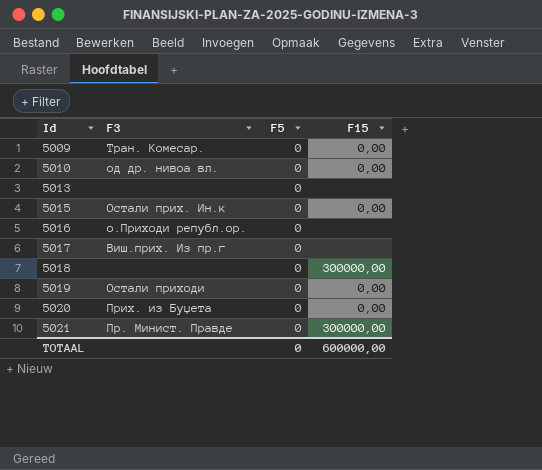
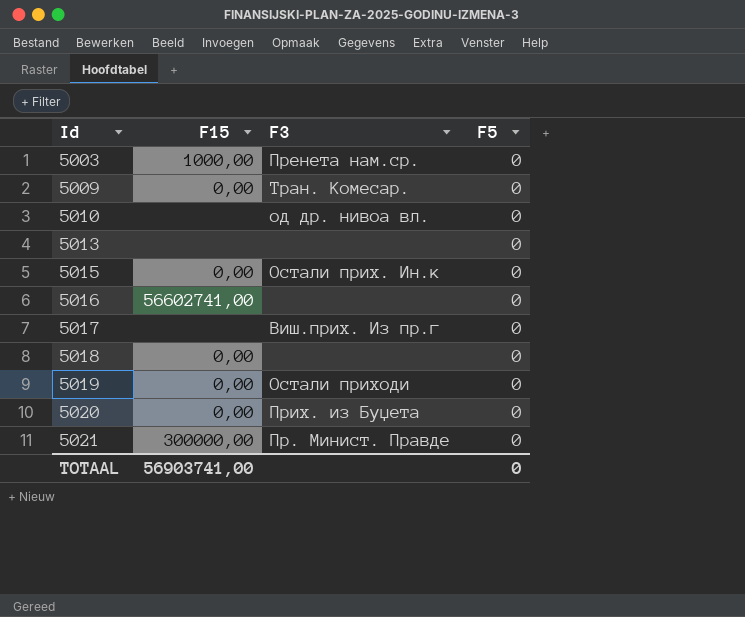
column F15 | position: 4 -> 2
row 5003: none -> 1000,00 | Пренета нам.ср. | 0
5010 | F15: 0,00 -> none
5016 | F15: none -> 56602741,00
5016 | F3: o.Приходи републ.ор. -> none
5018 | F15: 300000,00 -> 0,00
TOTAAL | F15: 600000,00 -> 56903741,00

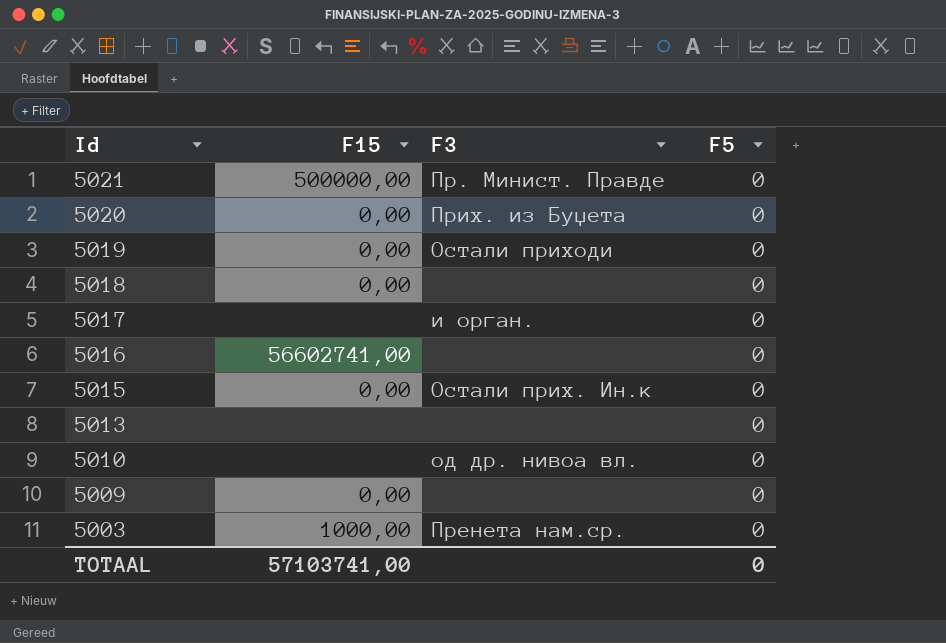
row order: Id ascending -> Id descending
5021 | F15: 300000,00 -> 500000,00
5017 | F3: Виш.прих. Из пр.г -> и орган.
5009 | F3: Тран. Комесар. -> none
TOTAAL | F15: 56903741,00 -> 57103741,00

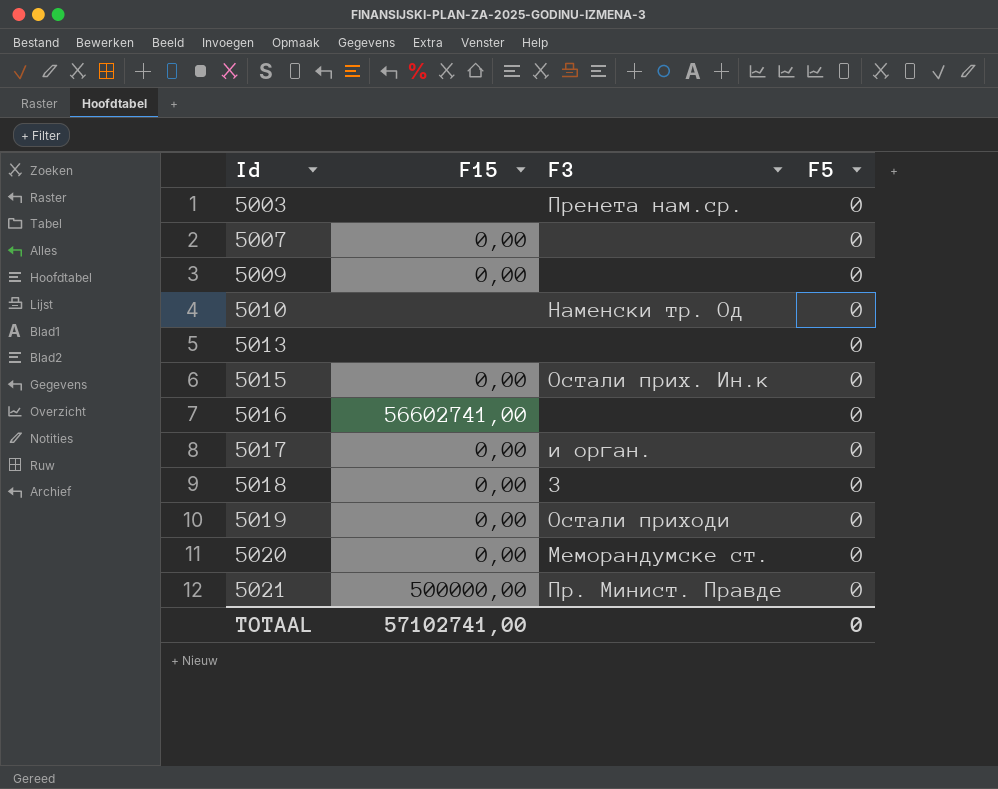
row order: Id descending -> Id ascending
5003 | F15: 1000,00 -> none
row 5007: none -> 0,00 | none | 0
5010 | F3: од др. нивоа вл. -> Наменски тр. Од
5017 | F15: none -> 0,00
5018 | F3: none -> 3
5020 | F3: Прих. из Буџета -> Меморандумске ст.
TOTAAL | F15: 57103741,00 -> 57102741,00

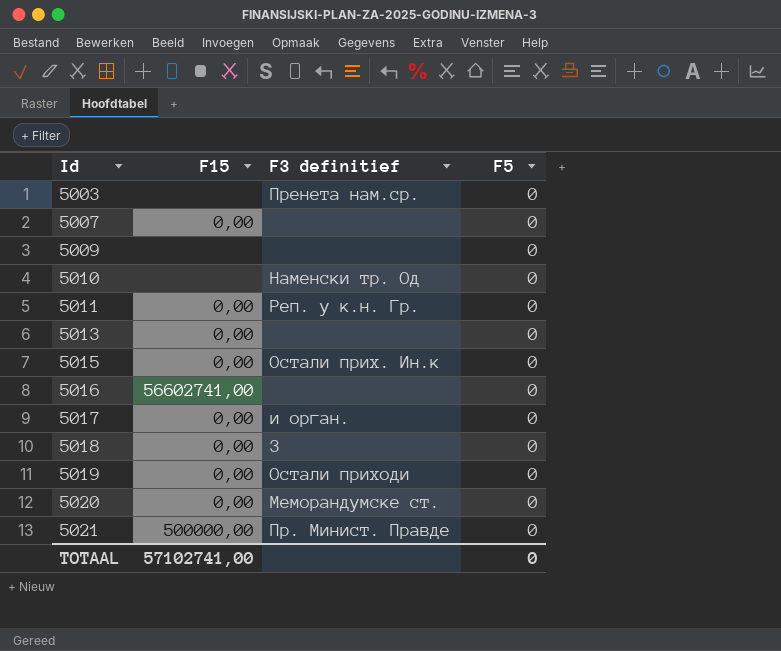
column name: F3 -> F3 definitief
5009 | F15: 0,00 -> none
row 5011: none -> 0,00 | Реп. у к.н. Гр. | 0
5013 | F15: none -> 0,00

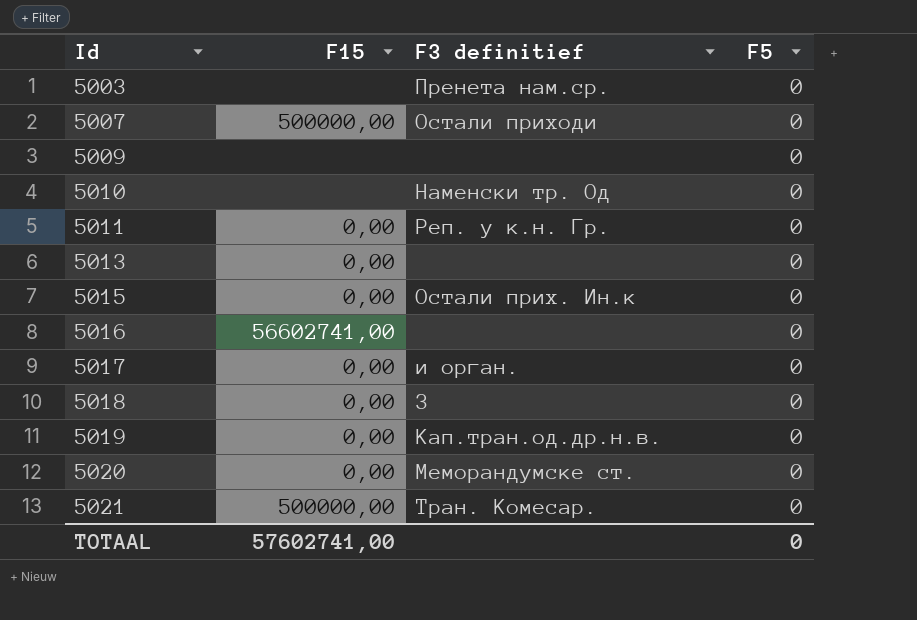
5007 | F15: 0,00 -> 500000,00
5007 | F3 definitief: none -> Остали приходи
5019 | F3 definitief: Остали приходи -> Кап.тран.од.др.н.в.
5021 | F3 definitief: Пр. Минист. Правде -> Тран. Комесар.
TOTAAL | F15: 57102741,00 -> 57602741,00

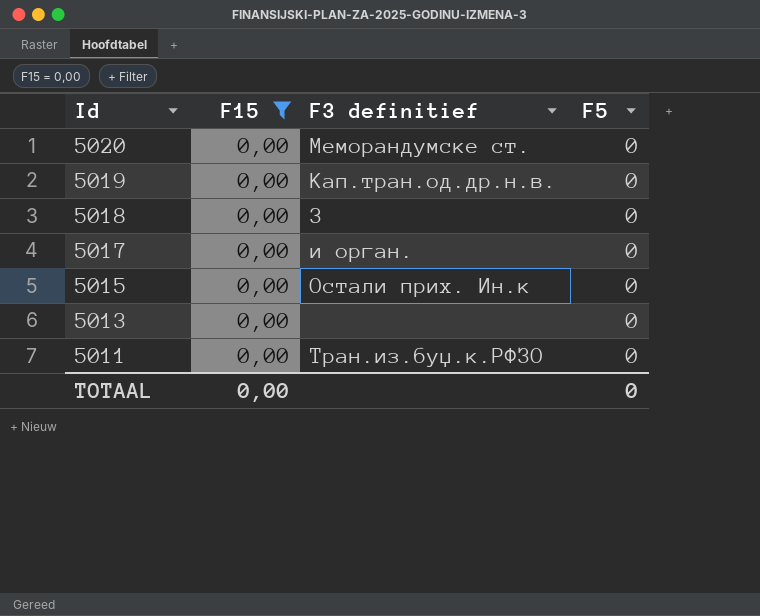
filter: none -> F15 = 0,00
row order: Id ascending -> Id descending
5011 | F3 definitief: Реп. у к.н. Гр. -> Тран.из.буџ.к.РФЗО
TOTAAL | F15: 57602741,00 -> 0,00

